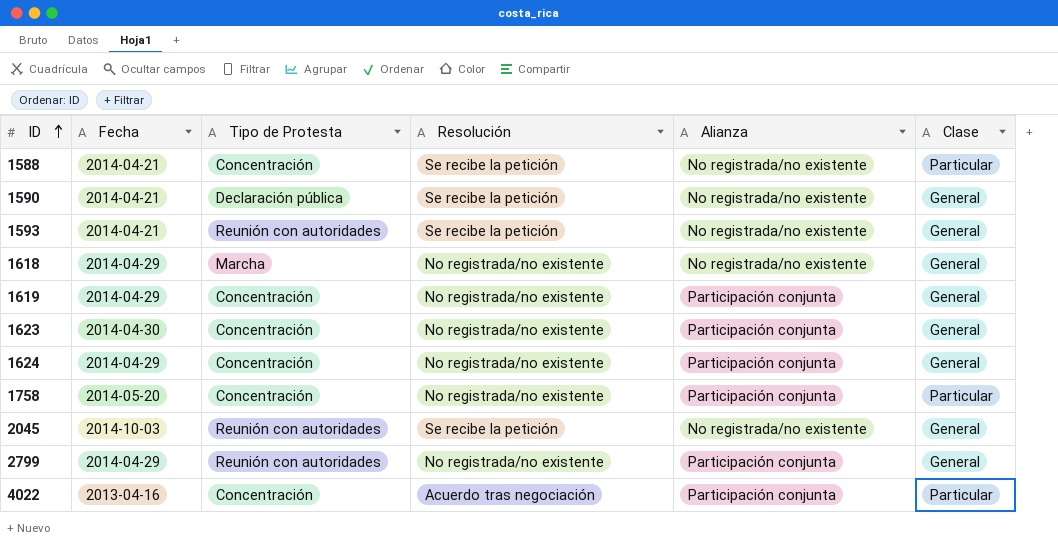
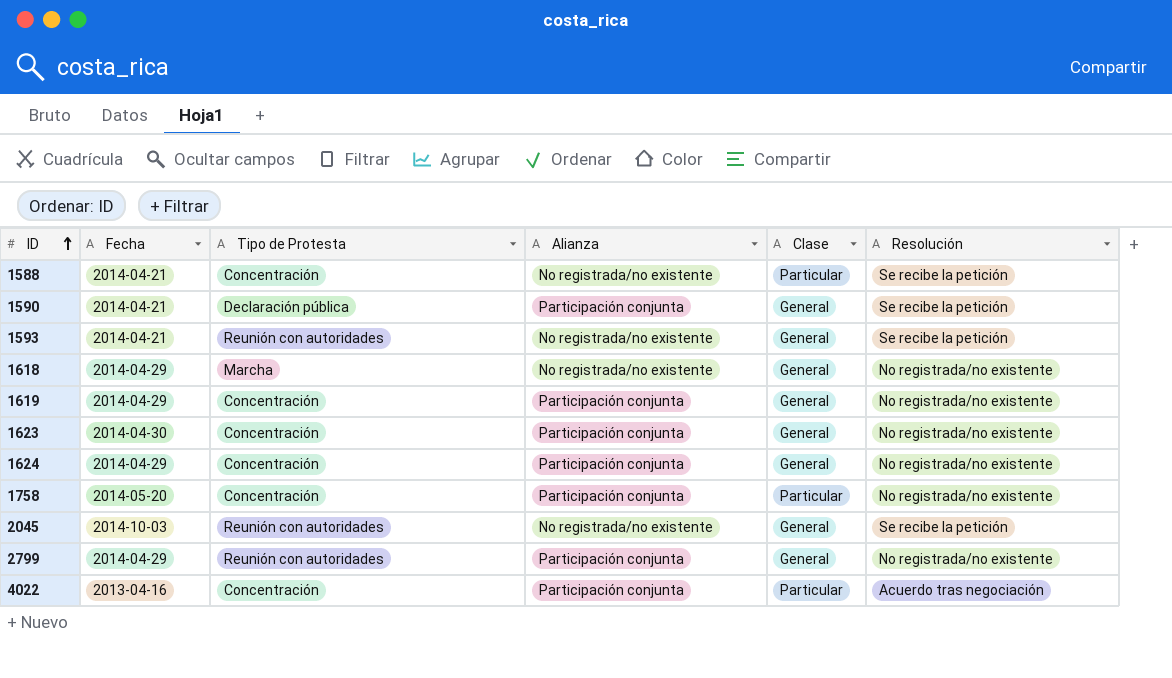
column Resolución | position: 4 -> 6
1590 | Alianza: No registrada/no existente -> Participación conjunta

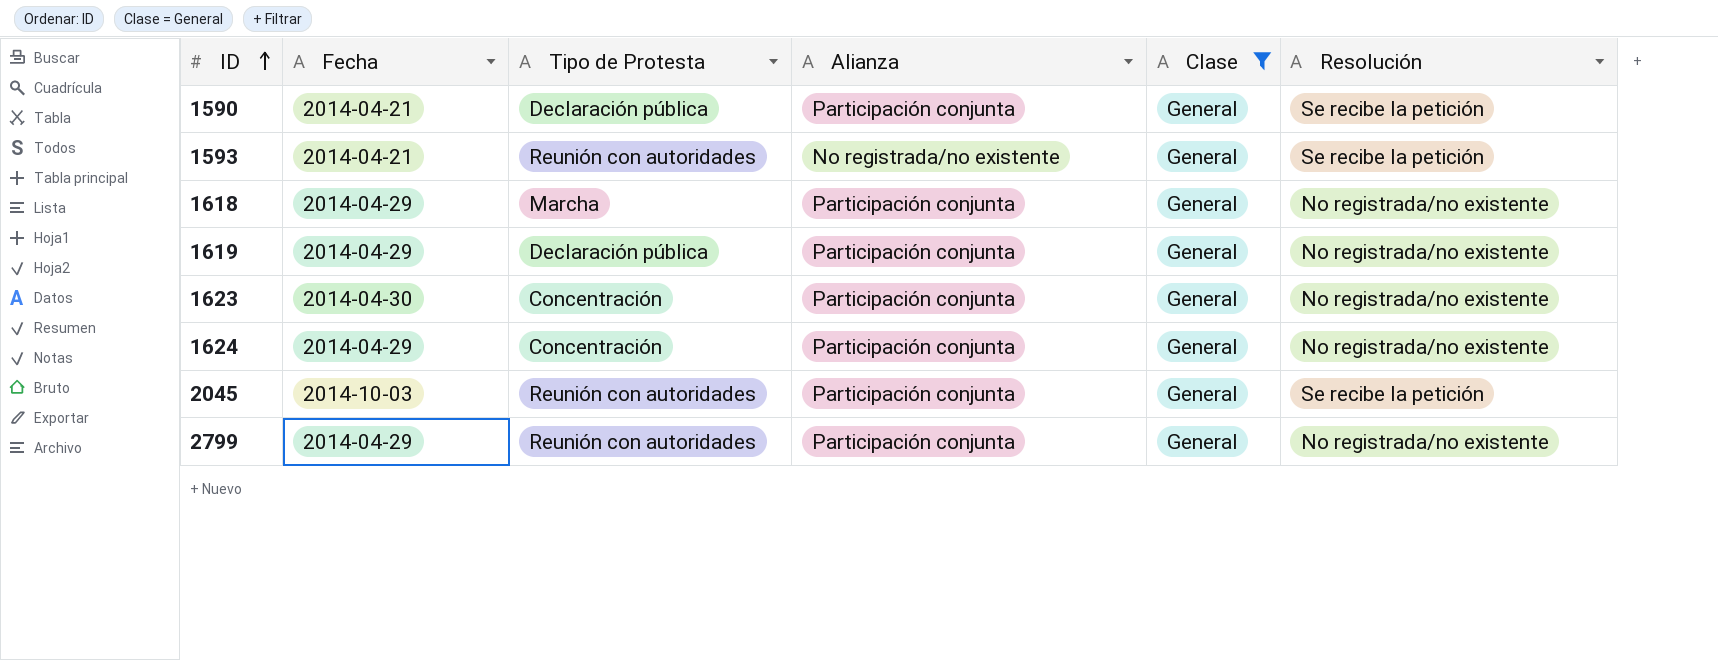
filter: none -> Clase = General
1618 | Alianza: No registrada/no existente -> Participación conjunta
1619 | Tipo de Protesta: Concentración -> Declaración pública
2045 | Alianza: No registrada/no existente -> Participación conjunta

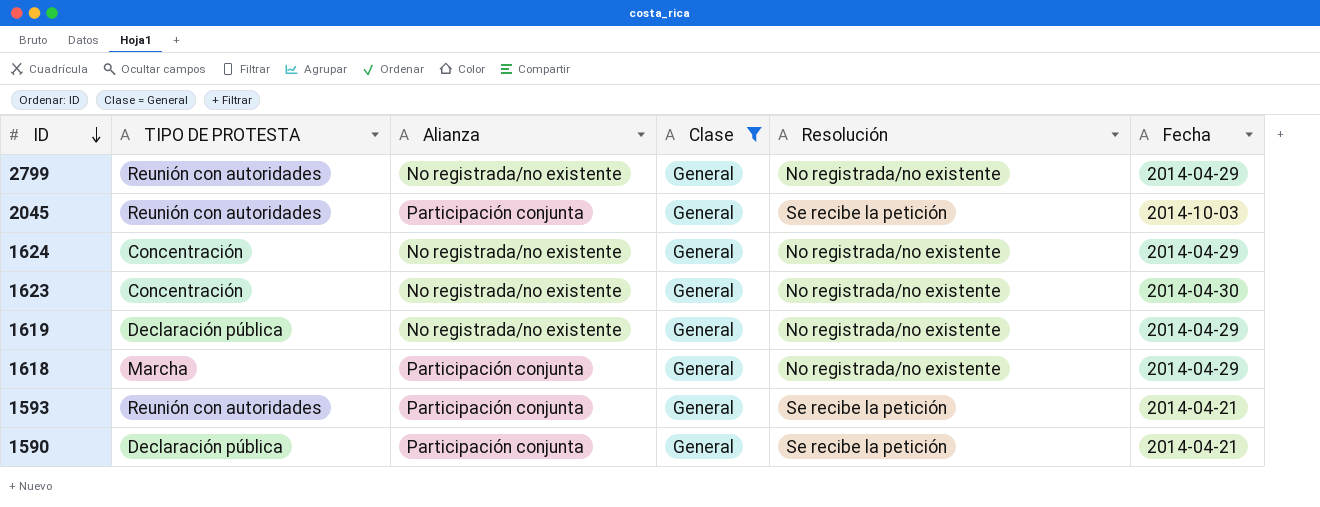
row order: ID ascending -> ID descending
column name: Tipo de Protesta -> TIPO DE PROTESTA
column Fecha | position: 2 -> 6
2799 | Alianza: Participación conjunta -> No registrada/no existente
1624 | Alianza: Participación conjunta -> No registrada/no existente
1623 | Alianza: Participación conjunta -> No registrada/no existente
1619 | Alianza: Participación conjunta -> No registrada/no existente
1593 | Alianza: No registrada/no existente -> Participación conjunta

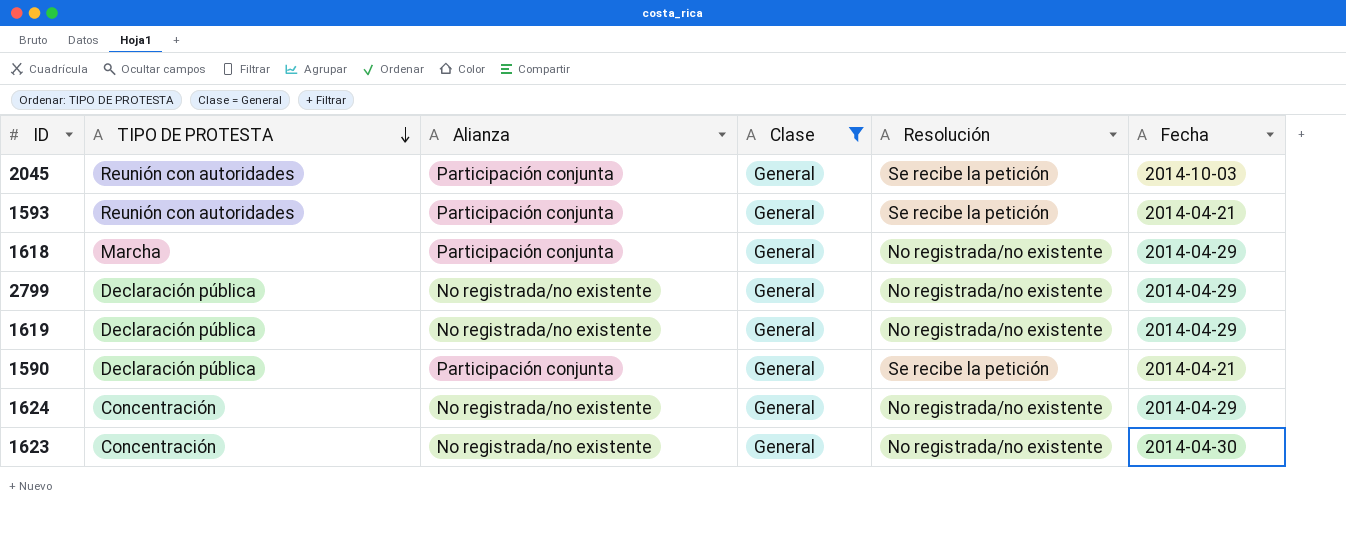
row order: ID descending -> TIPO DE PROTESTA descending
2799 | TIPO DE PROTESTA: Reunión con autoridades -> Declaración pública

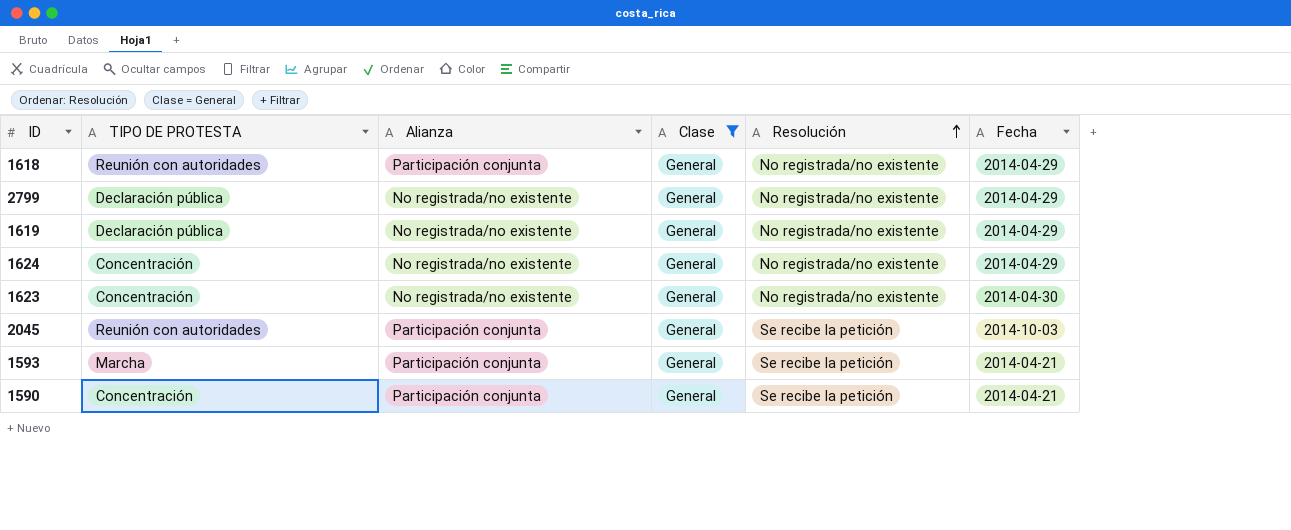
row order: TIPO DE PROTESTA descending -> Resolución ascending
1618 | TIPO DE PROTESTA: Marcha -> Reunión con autoridades
1593 | TIPO DE PROTESTA: Reunión con autoridades -> Marcha
1590 | TIPO DE PROTESTA: Declaración pública -> Concentración

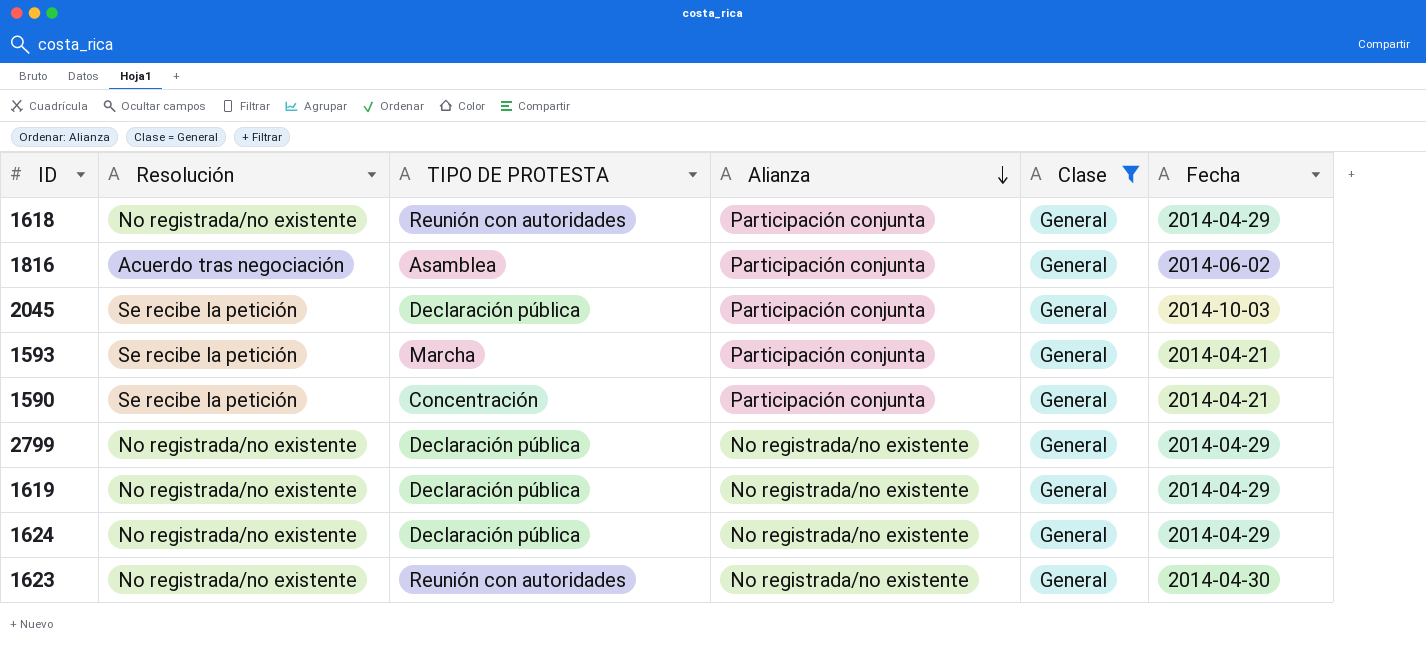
row order: Resolución ascending -> Alianza descending
column Resolución | position: 5 -> 2
row 1816: none -> Acuerdo tras negociación | Asamblea | Participación conjunta | General | 2014-06-02
2045 | TIPO DE PROTESTA: Reunión con autoridades -> Declaración pública
1624 | TIPO DE PROTESTA: Concentración -> Declaración pública
1623 | TIPO DE PROTESTA: Concentración -> Reunión con autoridades

